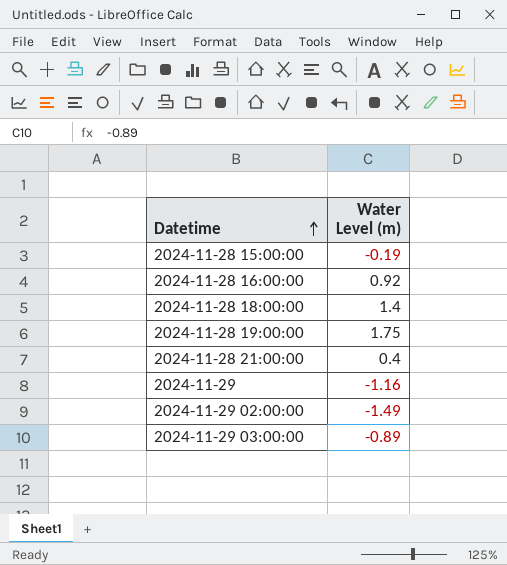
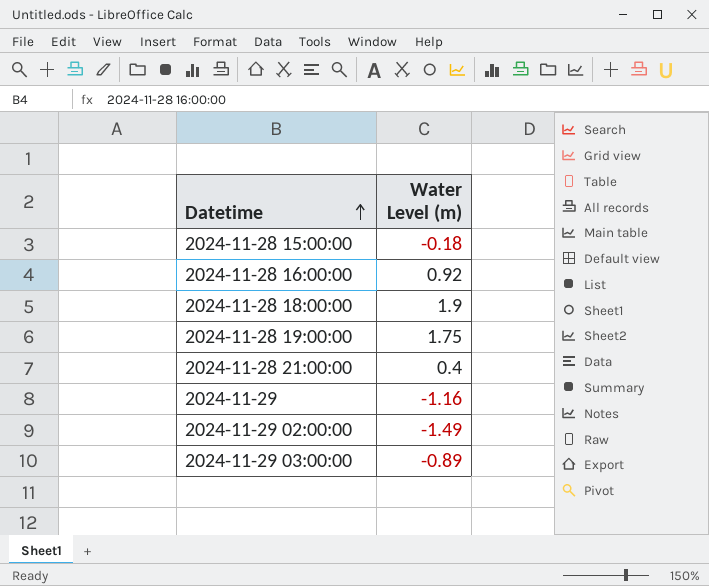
2024-11-28 15:00:00 | Water Level (m): -0.19 -> -0.18
2024-11-28 18:00:00 | Water Level (m): 1.4 -> 1.9

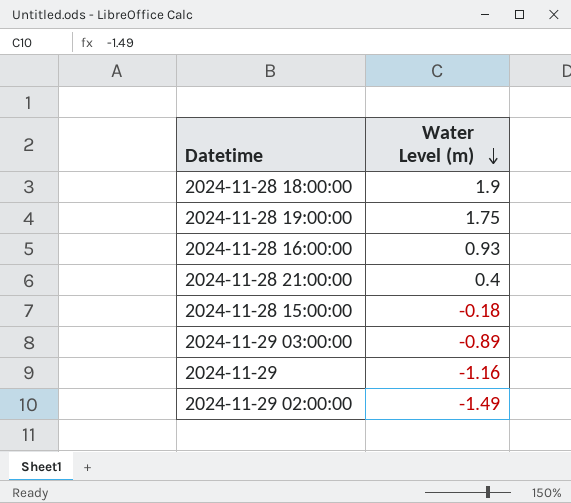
row order: Datetime ascending -> Water Level (m) descending
2024-11-28 16:00:00 | Water Level (m): 0.92 -> 0.93

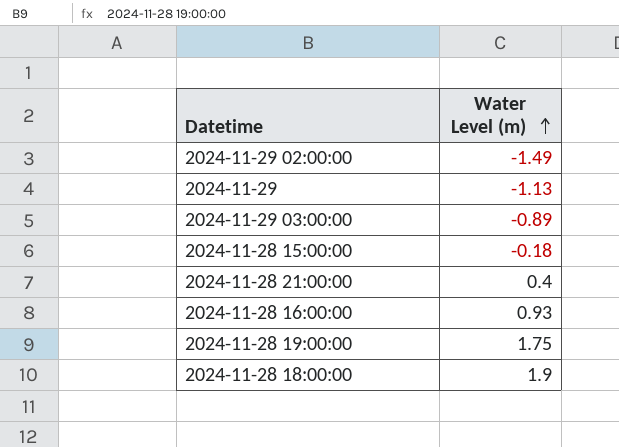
row order: Water Level (m) descending -> Water Level (m) ascending
2024-11-29 | Water Level (m): -1.16 -> -1.13

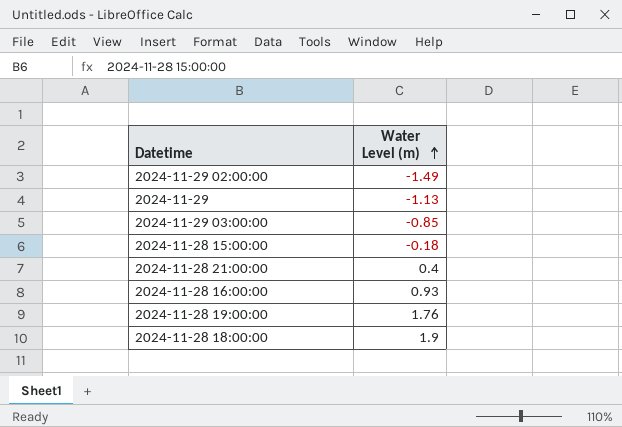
2024-11-29 03:00:00 | Water Level (m): -0.89 -> -0.85
2024-11-28 19:00:00 | Water Level (m): 1.75 -> 1.76

